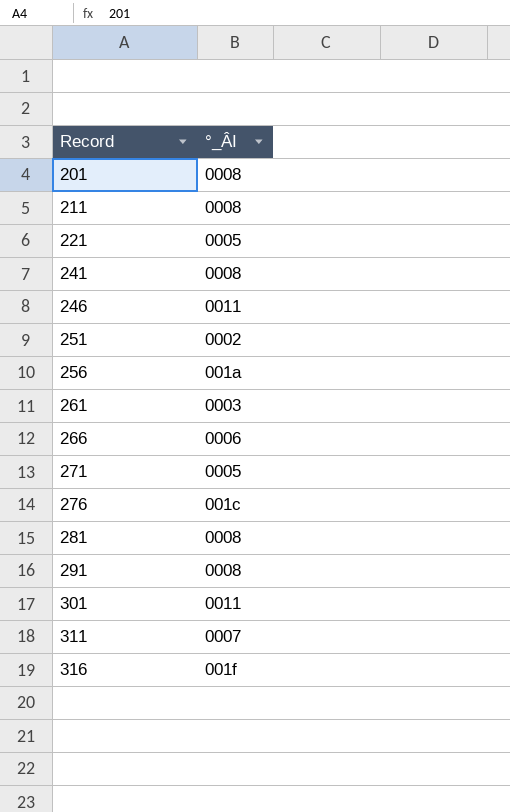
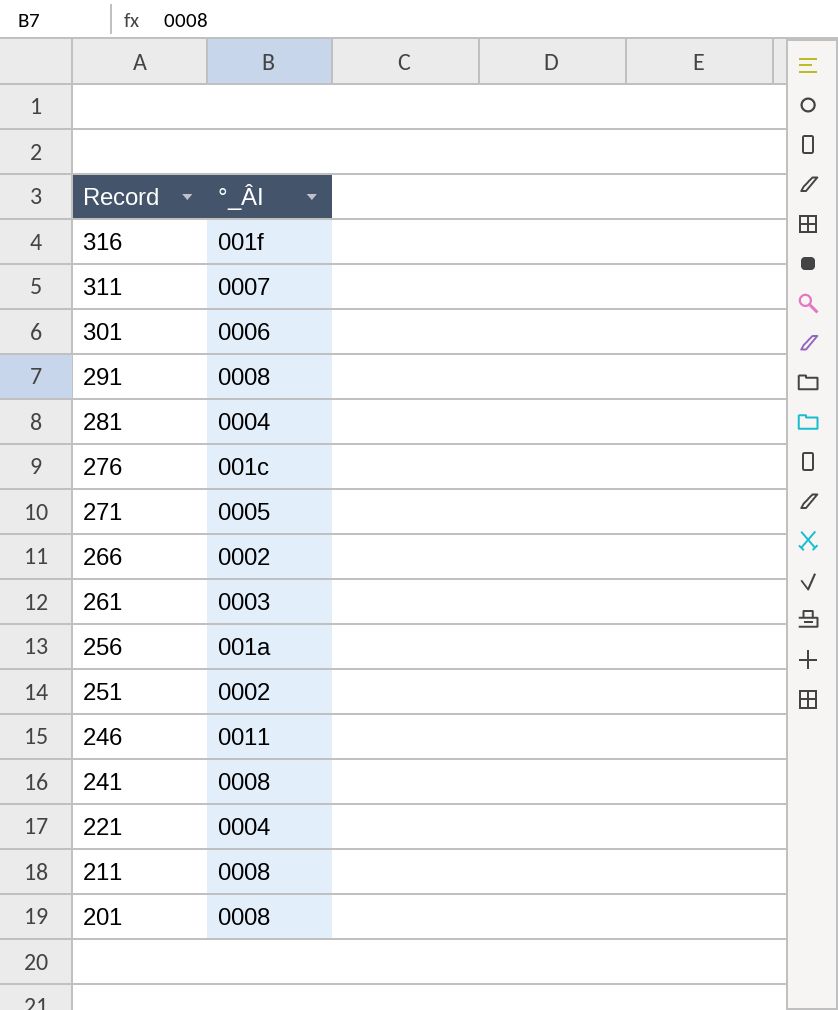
row order: Record ascending -> Record descending
301 | °_ÂI: 0011 -> 0006
281 | °_ÂI: 0008 -> 0004
266 | °_ÂI: 0006 -> 0002
221 | °_ÂI: 0005 -> 0004

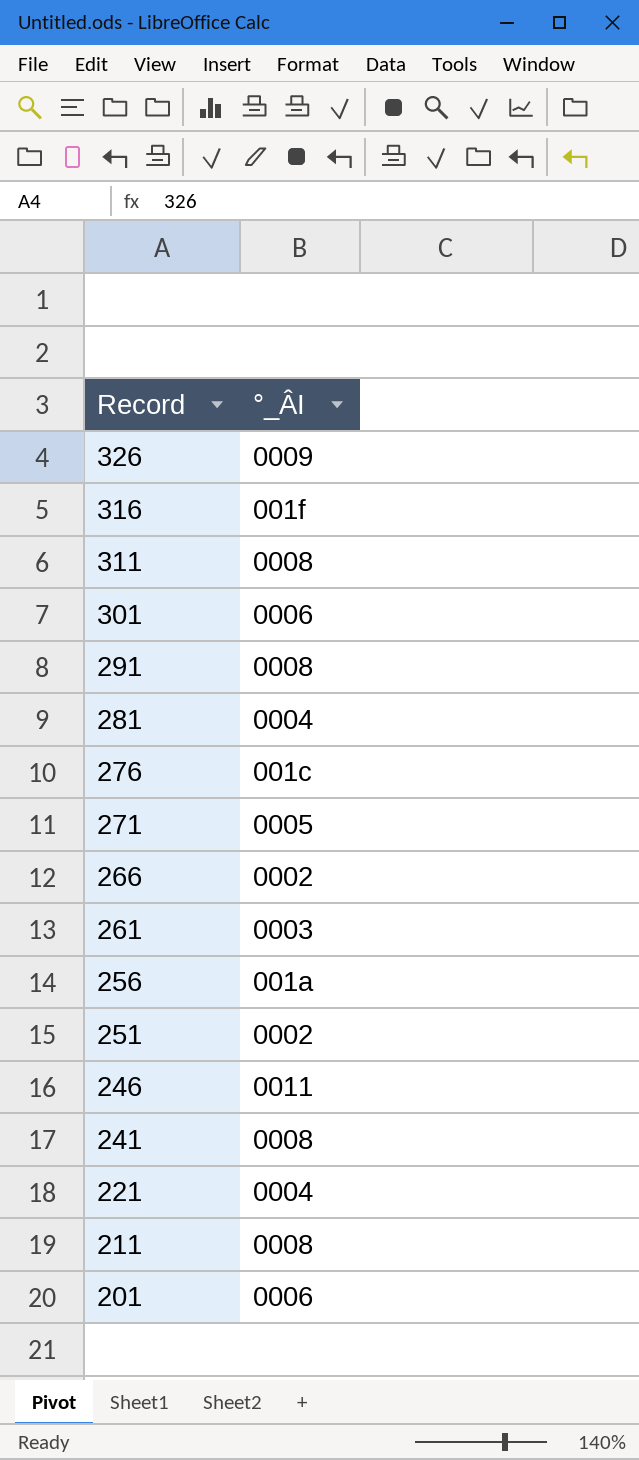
row 326: none -> 0009
311 | °_ÂI: 0007 -> 0008
201 | °_ÂI: 0008 -> 0006

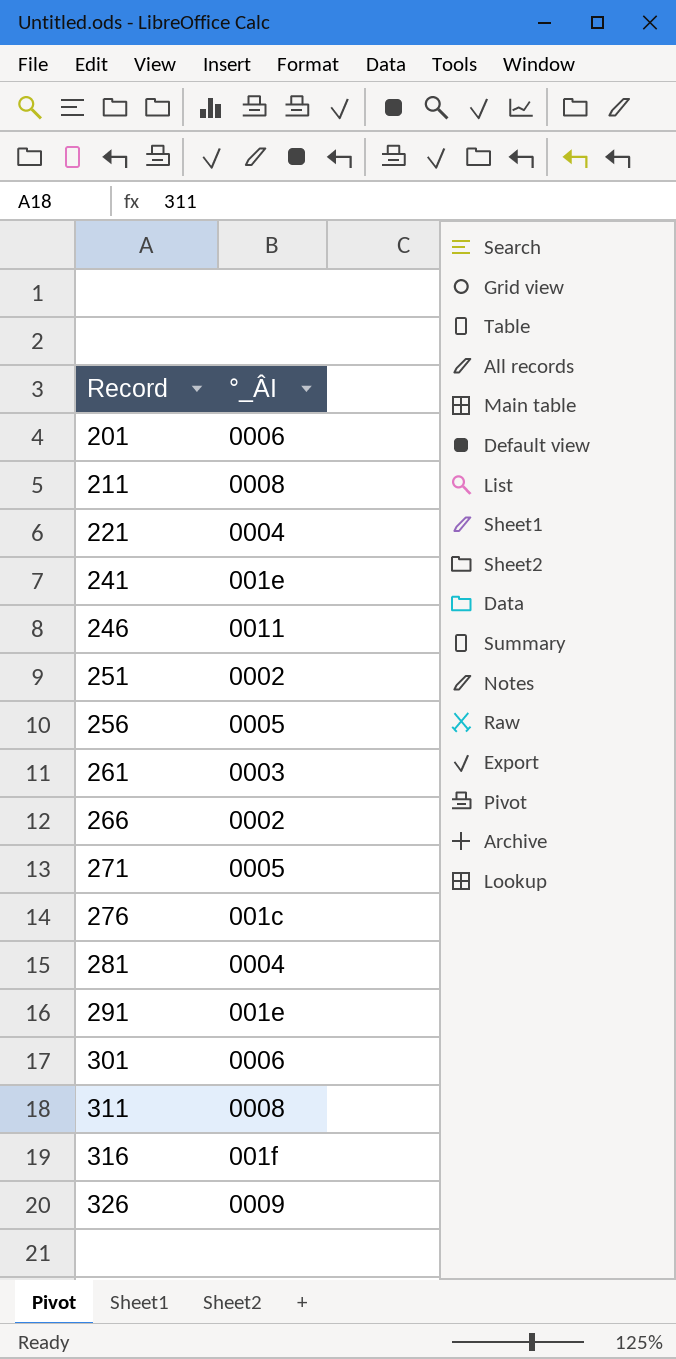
row order: Record descending -> Record ascending
241 | °_ÂI: 0008 -> 001e
256 | °_ÂI: 001a -> 0005
291 | °_ÂI: 0008 -> 001e

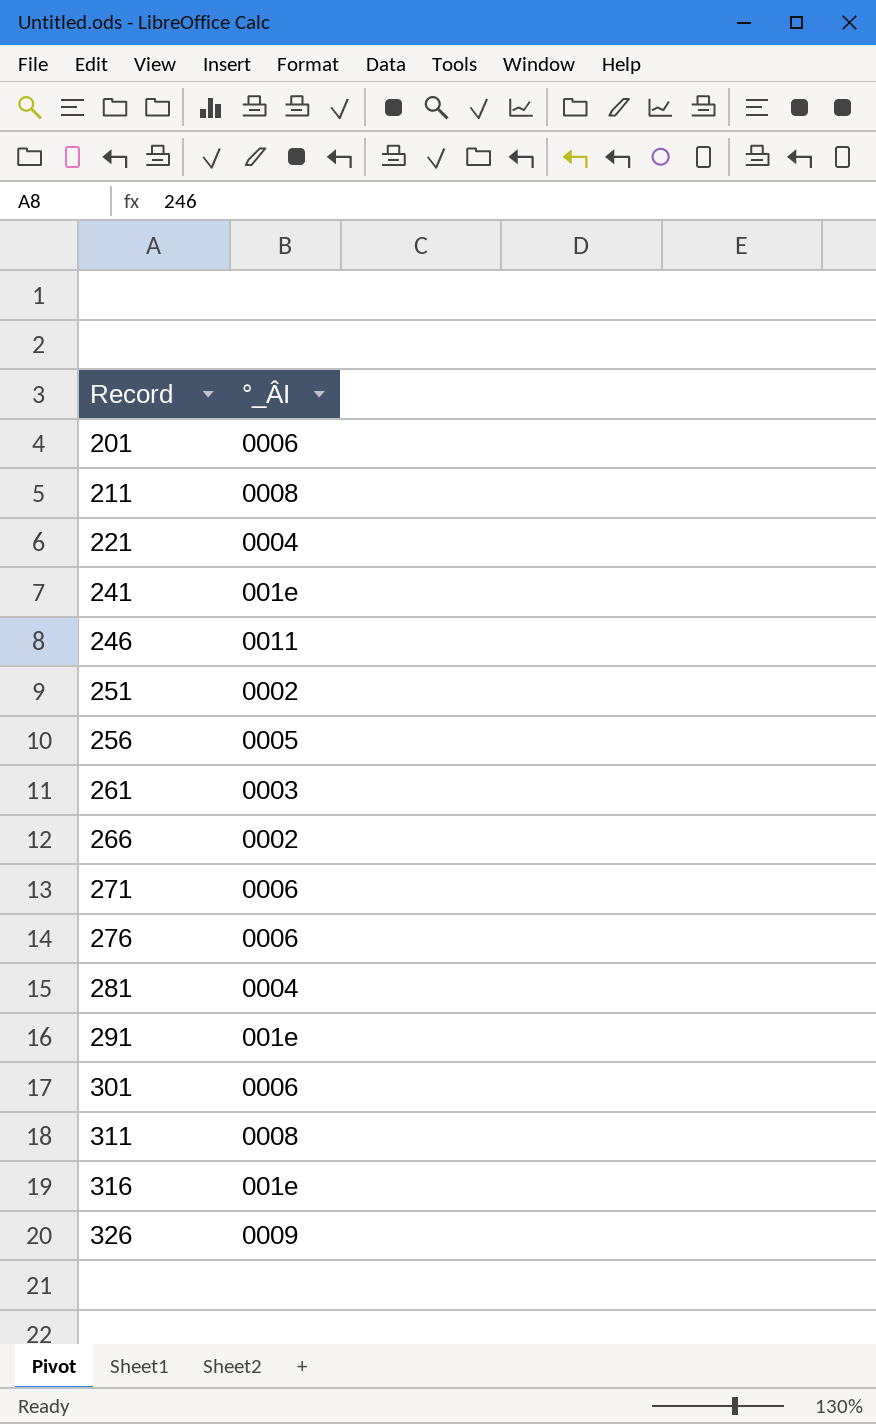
271 | °_ÂI: 0005 -> 0006
276 | °_ÂI: 001c -> 0006
316 | °_ÂI: 001f -> 001e

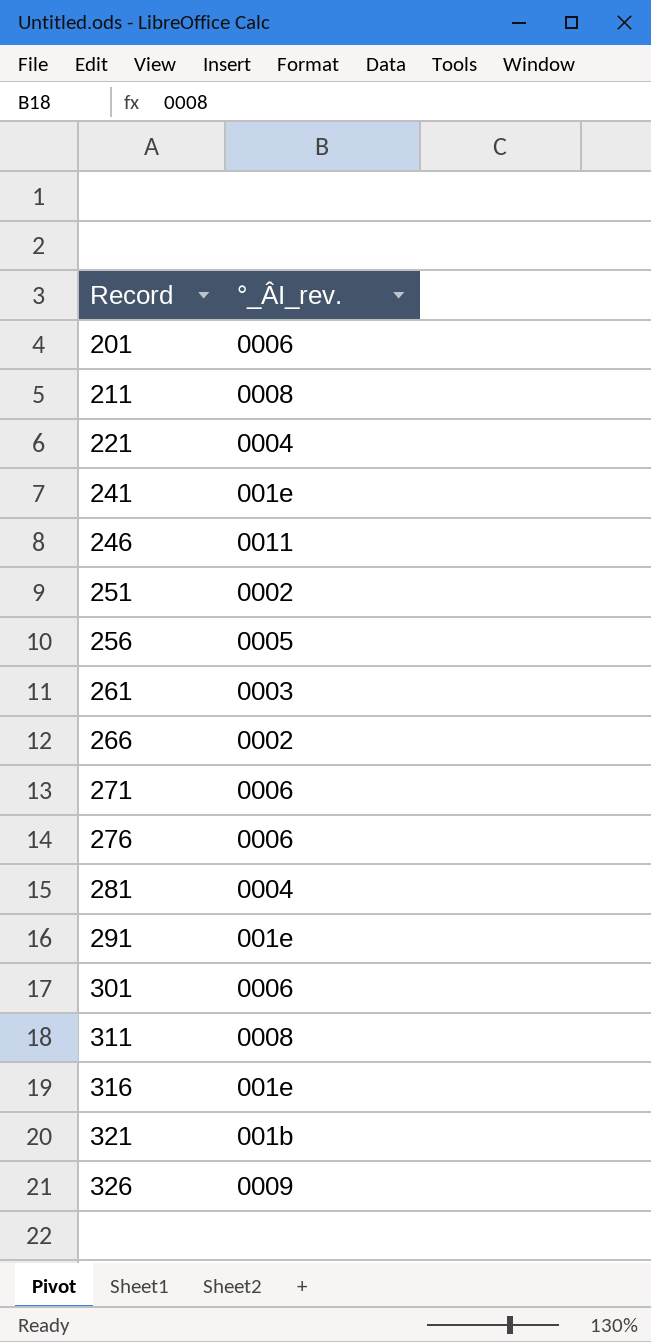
column name: °_ÂI -> °_ÂI_rev.
row 321: none -> 001b

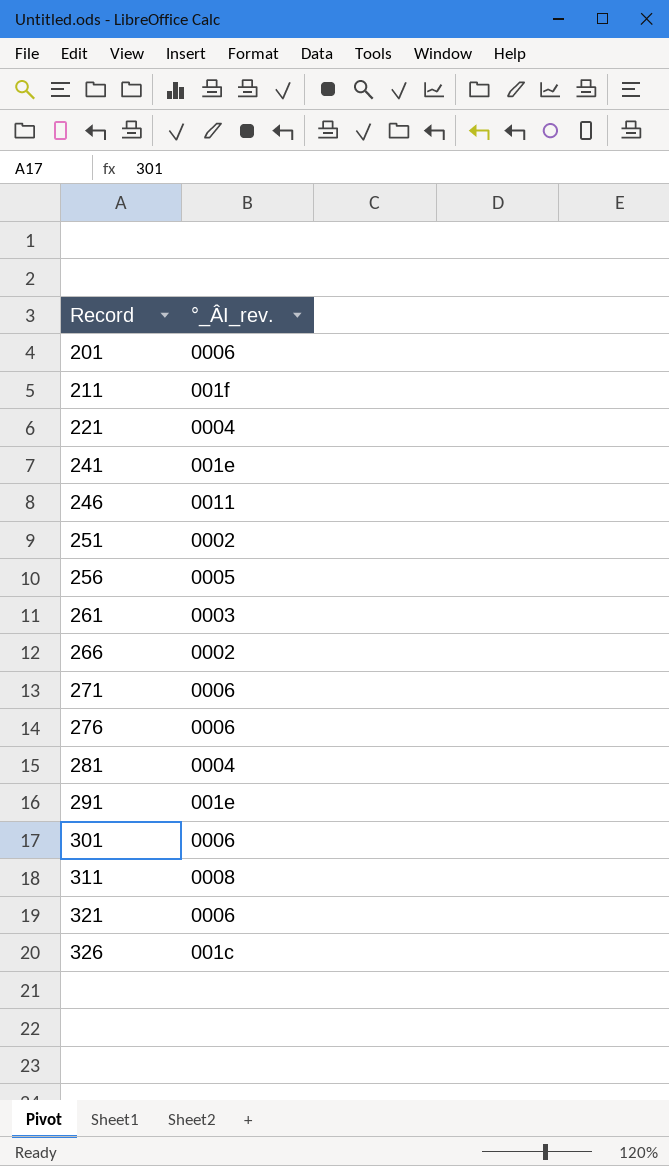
row 316: 001e -> none
211 | °_ÂI_rev.: 0008 -> 001f
321 | °_ÂI_rev.: 001b -> 0006
326 | °_ÂI_rev.: 0009 -> 001c

